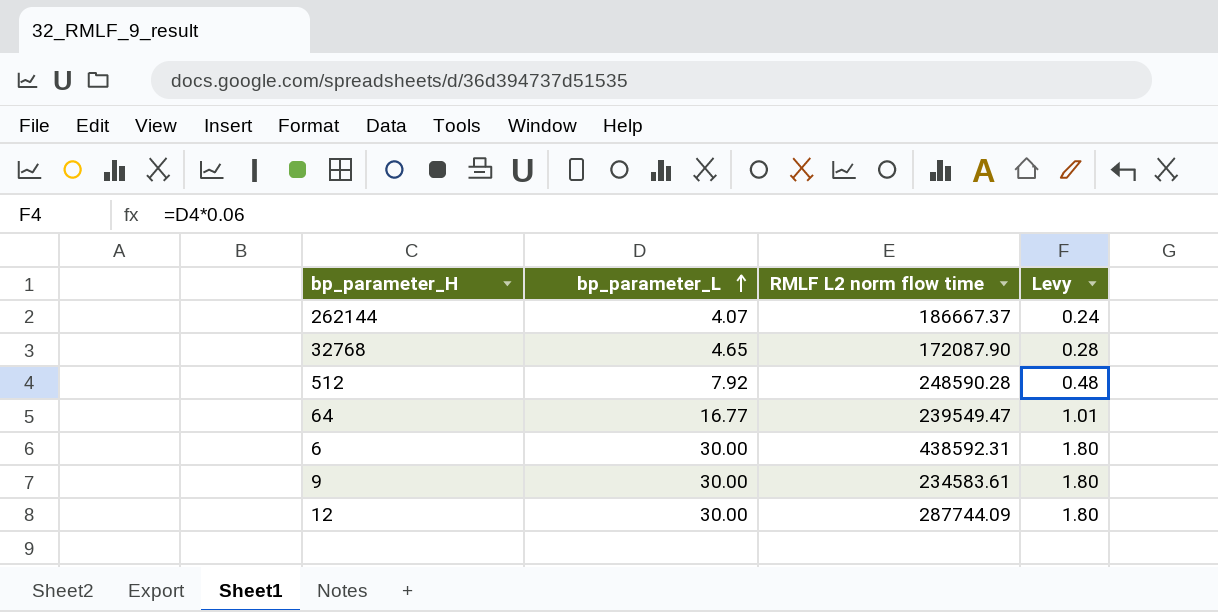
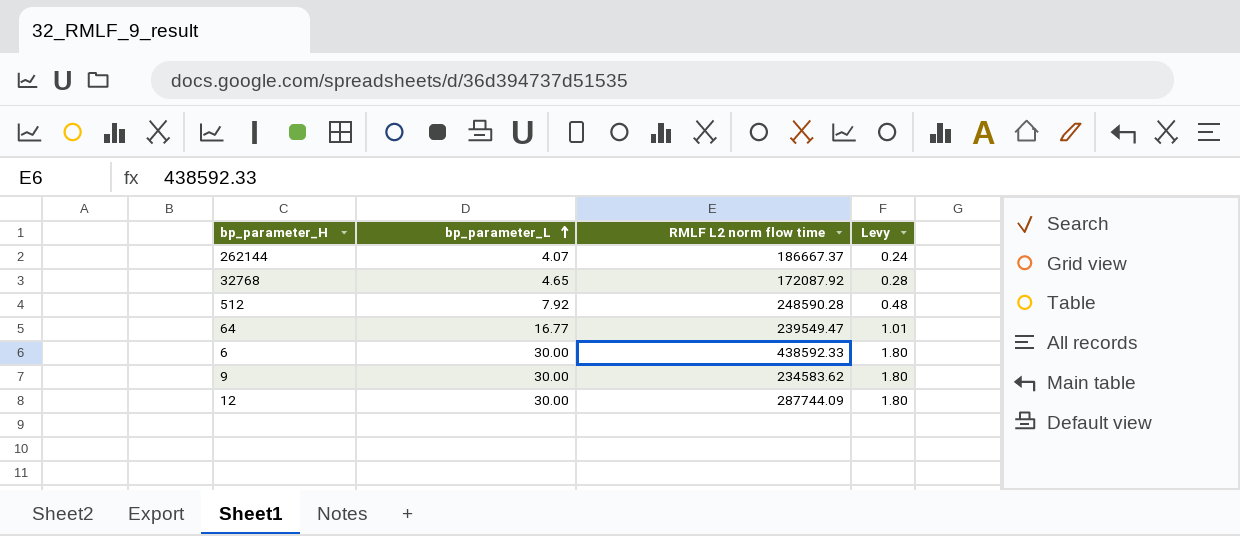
32768 | RMLF L2 norm flow time: 172087.90 -> 172087.92
6 | RMLF L2 norm flow time: 438592.31 -> 438592.33
9 | RMLF L2 norm flow time: 234583.61 -> 234583.62

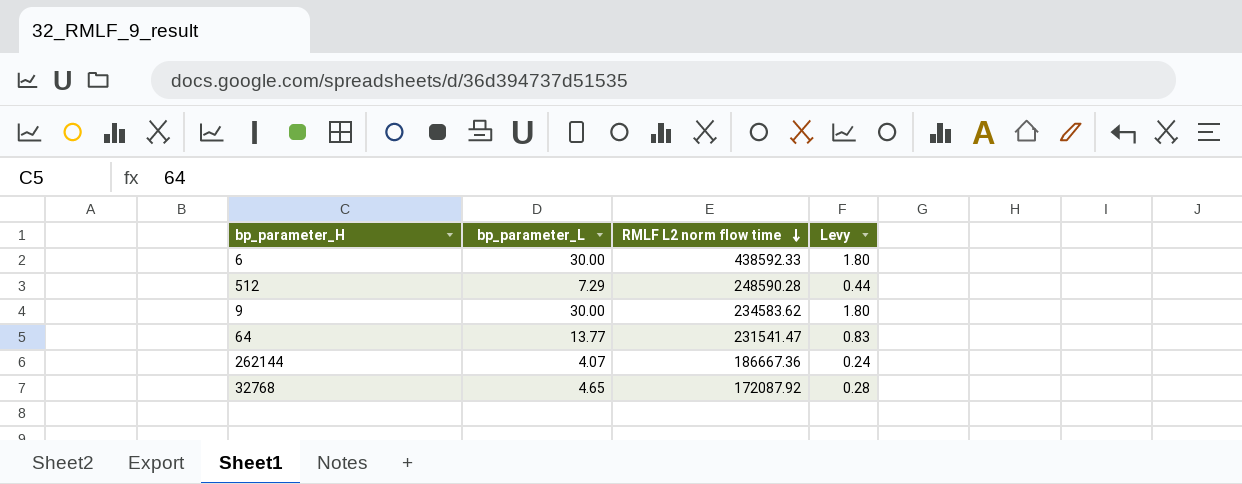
row order: bp_parameter_L ascending -> RMLF L2 norm flow time descending
row 12: 30.00 | 287744.09 | 1.80 -> none
512 | bp_parameter_L: 7.92 -> 7.29
512 | Levy: 0.48 -> 0.44
64 | bp_parameter_L: 16.77 -> 13.77
64 | RMLF L2 norm flow time: 239549.47 -> 231541.47
64 | Levy: 1.01 -> 0.83
262144 | RMLF L2 norm flow time: 186667.37 -> 186667.36

